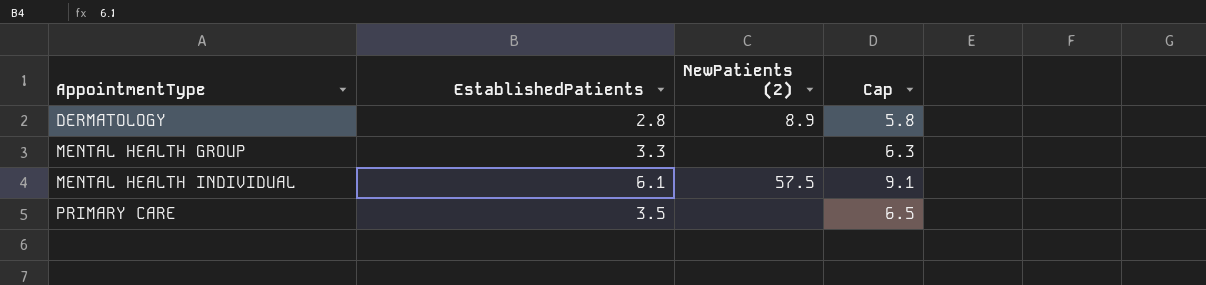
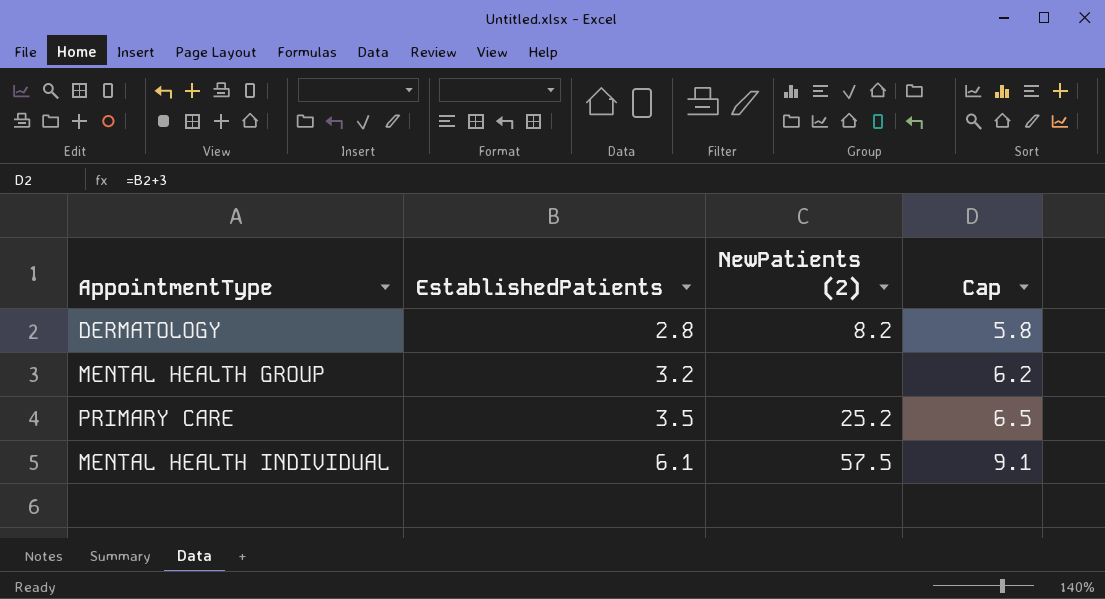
row order: AppointmentType ascending -> EstablishedPatients ascending
DERMATOLOGY | NewPatients (2): 8.9 -> 8.2
MENTAL HEALTH GROUP | EstablishedPatients: 3.3 -> 3.2
MENTAL HEALTH GROUP | Cap: 6.3 -> 6.2
PRIMARY CARE | NewPatients (2): none -> 25.2

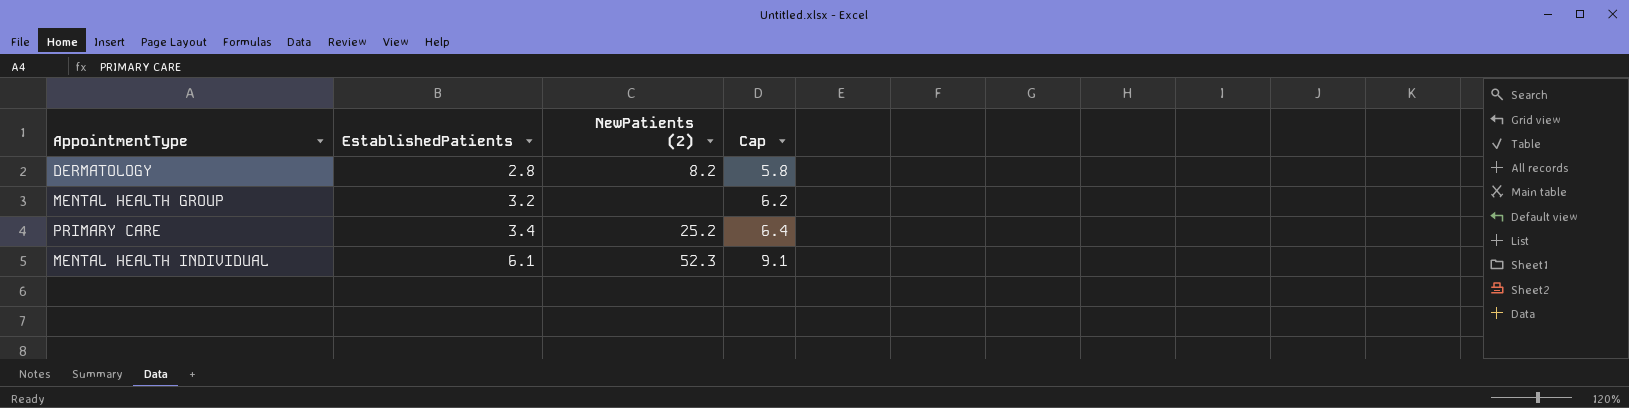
PRIMARY CARE | EstablishedPatients: 3.5 -> 3.4
PRIMARY CARE | Cap: 6.5 -> 6.4
MENTAL HEALTH INDIVIDUAL | NewPatients (2): 57.5 -> 52.3

